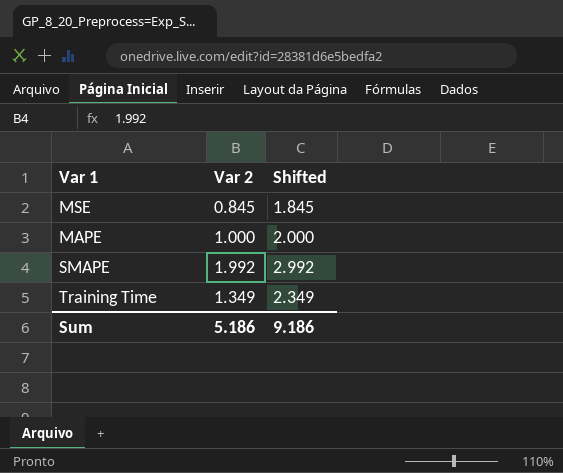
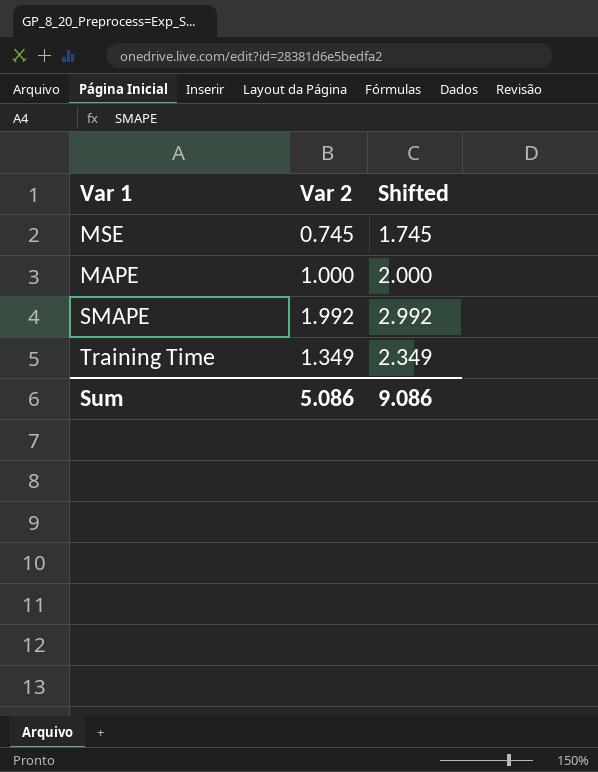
MSE | Var 2: 0.845 -> 0.745
MSE | Shifted: 1.845 -> 1.745
Sum | Var 2: 5.186 -> 5.086
Sum | Shifted: 9.186 -> 9.086

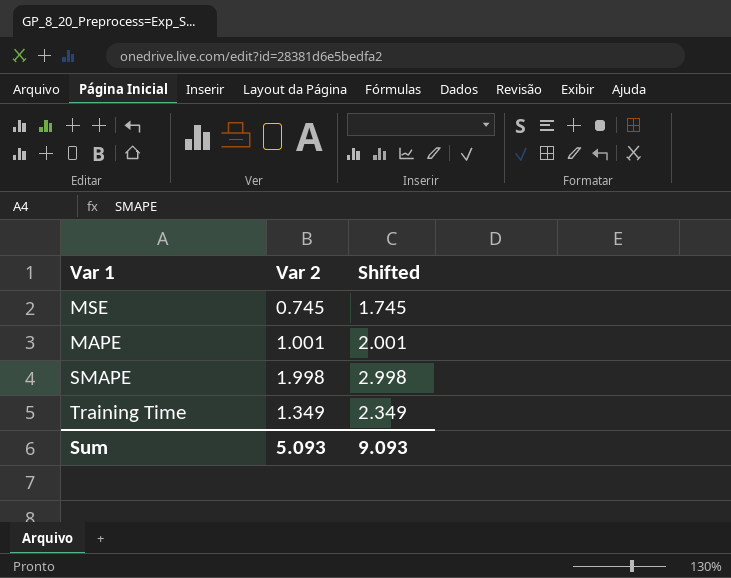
MAPE | Var 2: 1.000 -> 1.001
MAPE | Shifted: 2.000 -> 2.001
SMAPE | Var 2: 1.992 -> 1.998
SMAPE | Shifted: 2.992 -> 2.998
Sum | Var 2: 5.086 -> 5.093
Sum | Shifted: 9.086 -> 9.093

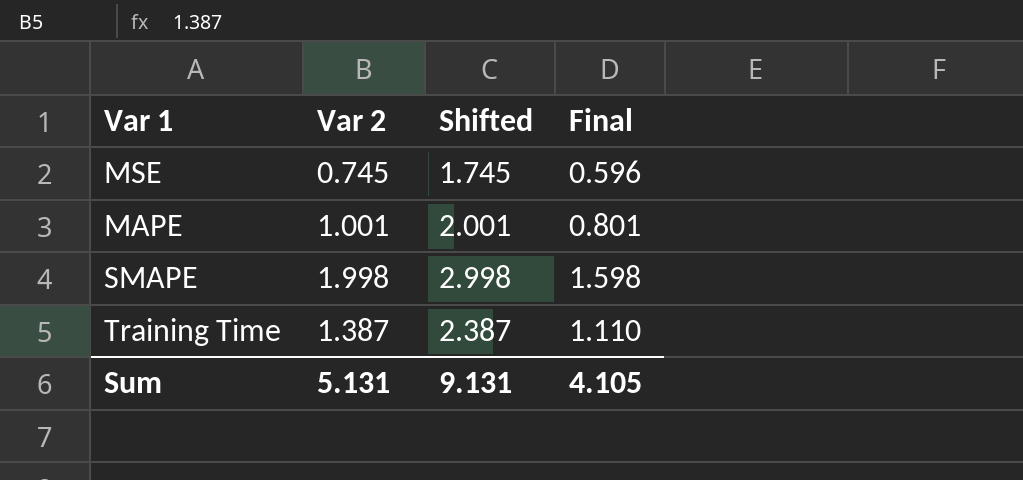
column Final | formula: none -> [Var 2] * 0.8
Training Time | Var 2: 1.349 -> 1.387
Training Time | Shifted: 2.349 -> 2.387
Sum | Var 2: 5.093 -> 5.131
Sum | Shifted: 9.093 -> 9.131

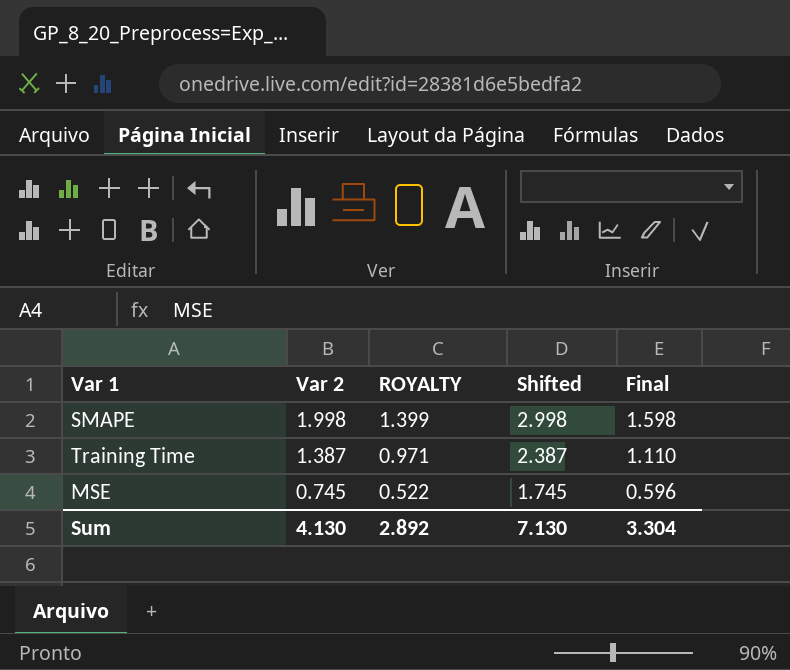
row order: none -> Var 2 descending
column ROYALTY | formula: none -> [Var 2] * 0.7
row MAPE: 1.001 | 2.001 | 0.801 -> none
Sum | Var 2: 5.131 -> 4.130
Sum | Shifted: 9.131 -> 7.130
Sum | Final: 4.105 -> 3.304

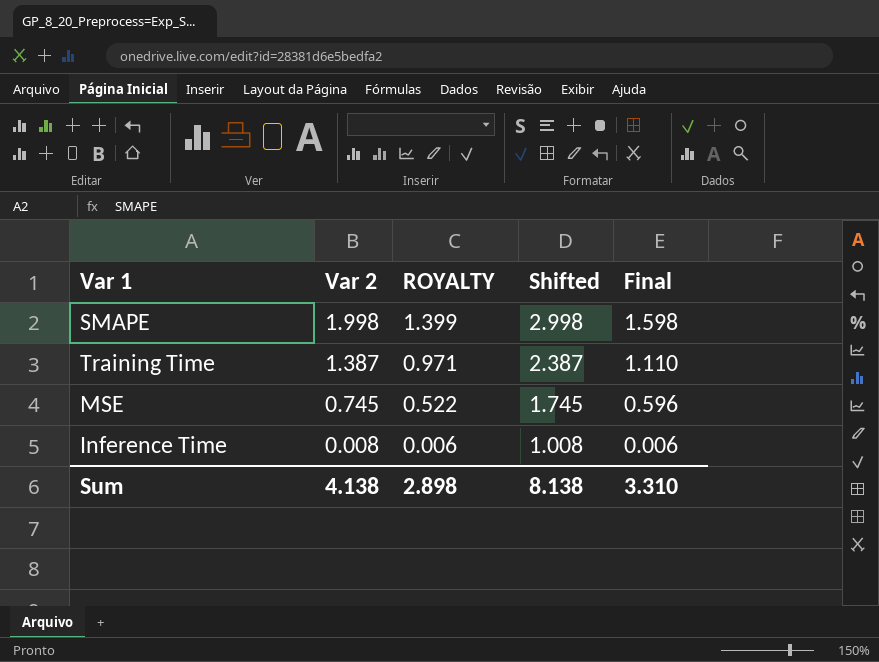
row Inference Time: none -> 0.008 | 0.006 | 1.008 | 0.006
Sum | Var 2: 4.130 -> 4.138
Sum | ROYALTY: 2.892 -> 2.898
Sum | Shifted: 7.130 -> 8.138
Sum | Final: 3.304 -> 3.310

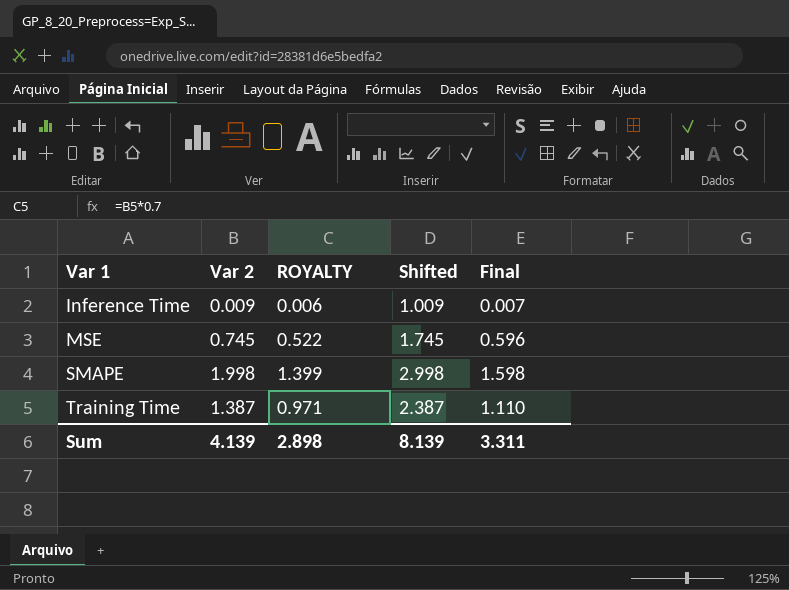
row order: Var 2 descending -> Var 1 ascending
Inference Time | Var 2: 0.008 -> 0.009
Inference Time | Shifted: 1.008 -> 1.009
Inference Time | Final: 0.006 -> 0.007
Sum | Var 2: 4.138 -> 4.139
Sum | Shifted: 8.138 -> 8.139
Sum | Final: 3.310 -> 3.311

